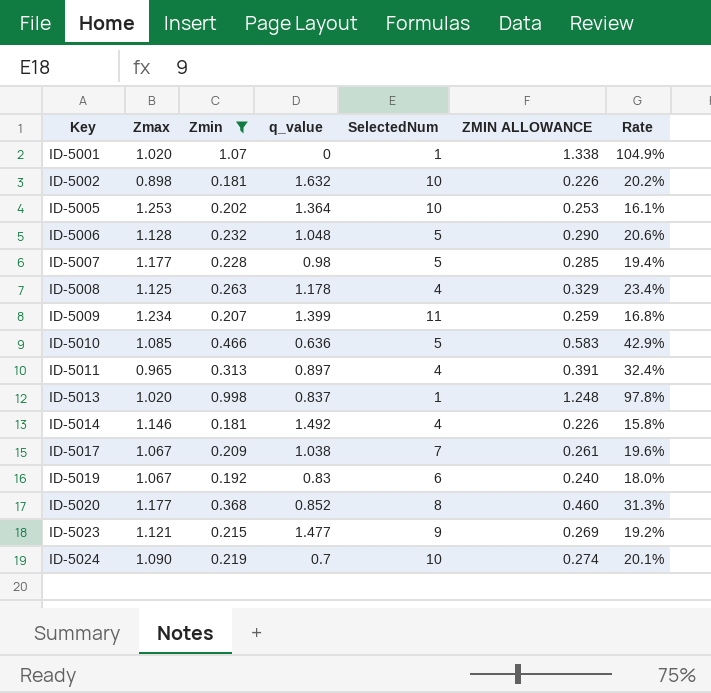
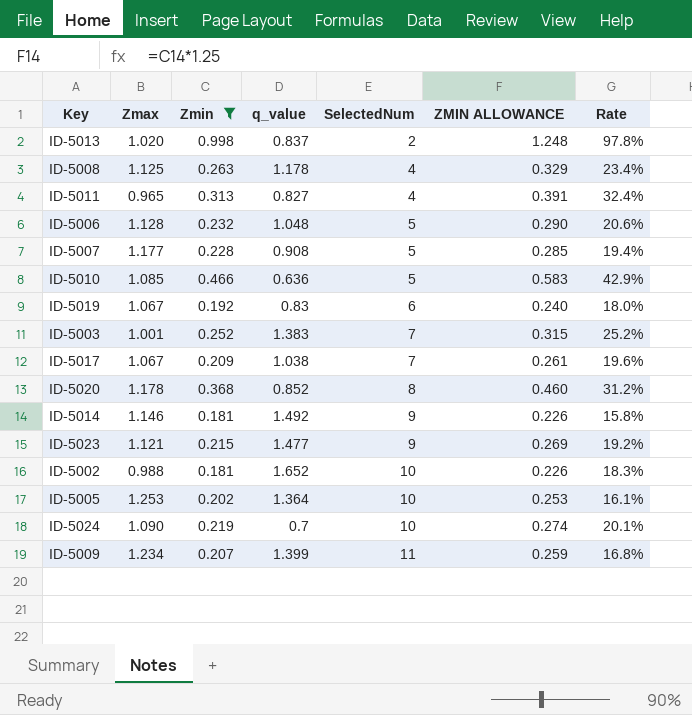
row order: Key ascending -> SelectedNum ascending
row ID-5001: 1.020 | 1.07 | 0 | 1 | 1.338 | 104.9% -> none
ID-5013 | SelectedNum: 1 -> 2
ID-5011 | q_value: 0.897 -> 0.827
ID-5007 | q_value: 0.98 -> 0.908
row ID-5003: none -> 1.001 | 0.252 | 1.383 | 7 | 0.315 | 25.2%
ID-5020 | Zmax: 1.177 -> 1.178
ID-5020 | Rate: 31.3% -> 31.2%
ID-5014 | SelectedNum: 4 -> 9
ID-5002 | Zmax: 0.898 -> 0.988
ID-5002 | q_value: 1.632 -> 1.652
ID-5002 | Rate: 20.2% -> 18.3%

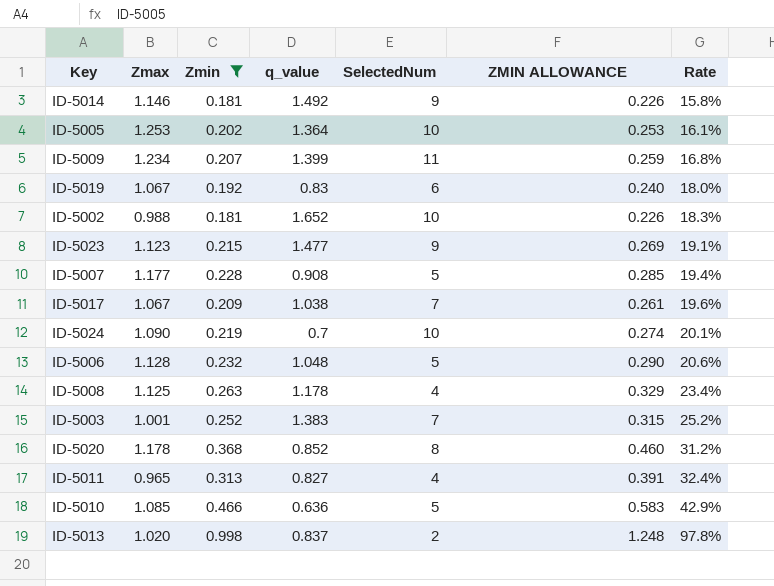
row order: SelectedNum ascending -> Rate ascending
ID-5023 | Zmax: 1.121 -> 1.123
ID-5023 | Rate: 19.2% -> 19.1%

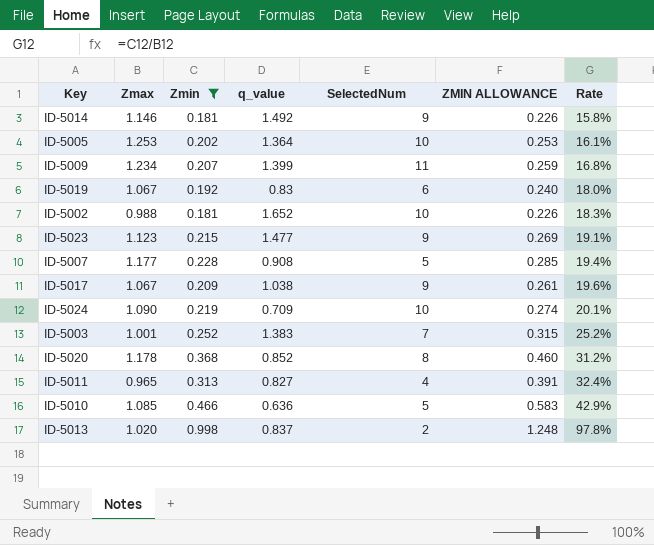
row ID-5006: 1.128 | 0.232 | 1.048 | 5 | 0.290 | 20.6% -> none
row ID-5008: 1.125 | 0.263 | 1.178 | 4 | 0.329 | 23.4% -> none
ID-5017 | SelectedNum: 7 -> 9
ID-5024 | q_value: 0.7 -> 0.709

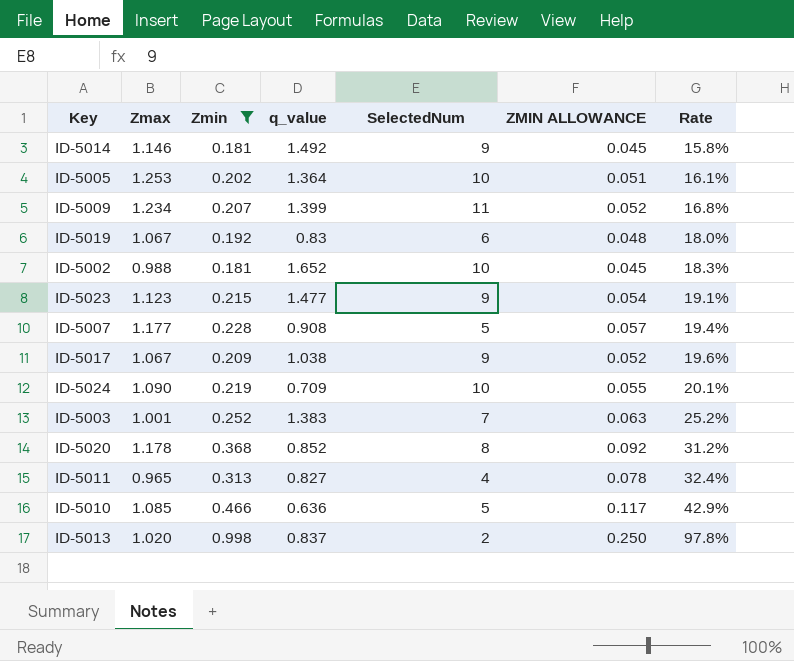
column ZMIN ALLOWANCE | formula: [Zmin] * 1.25 -> [Zmin] * 0.25

